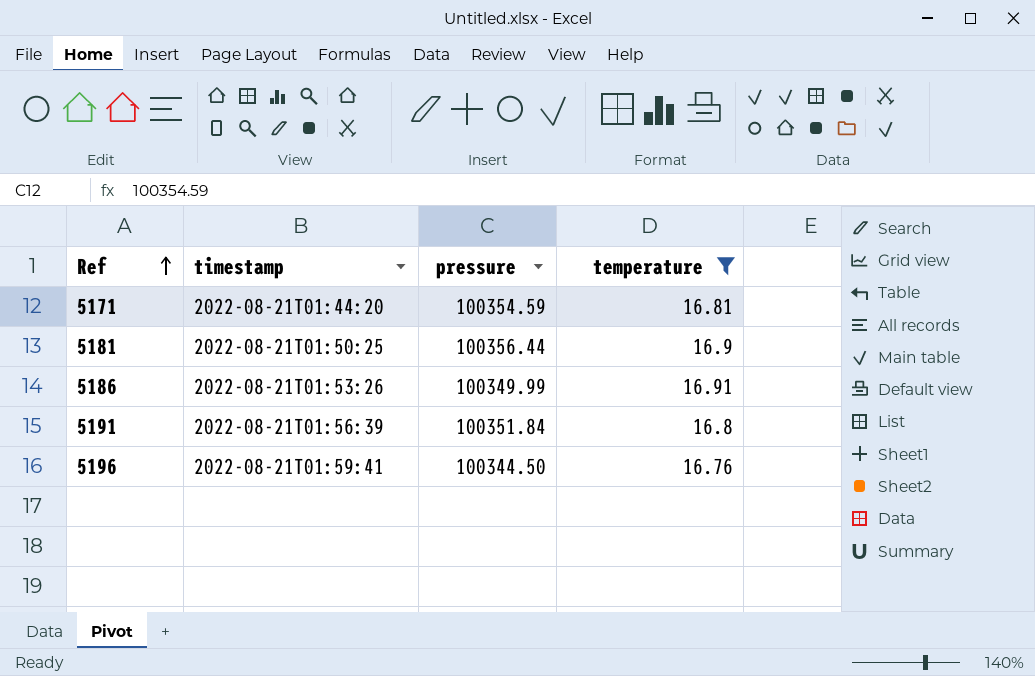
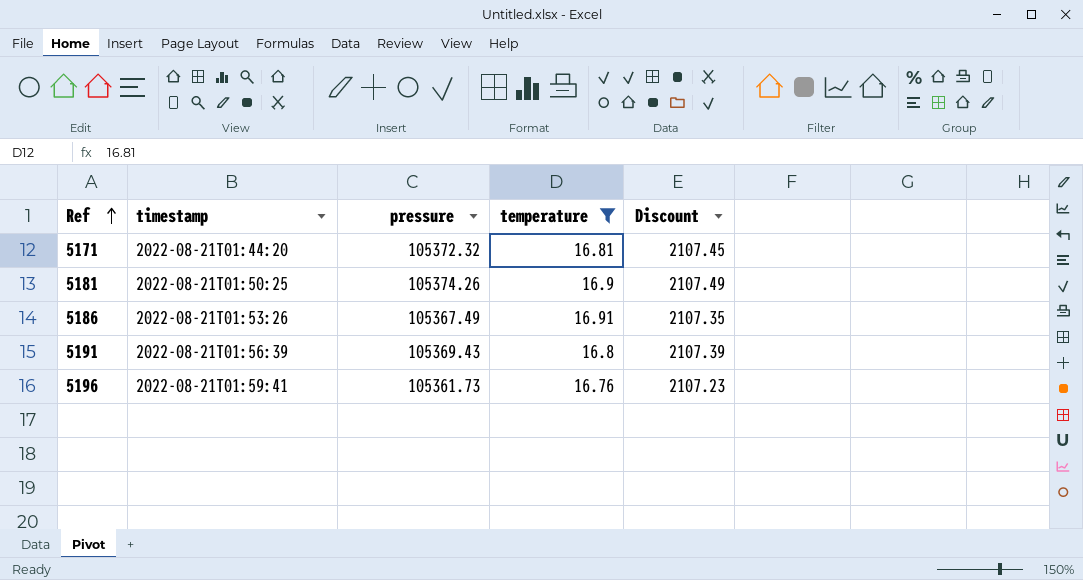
column Discount | formula: none -> [pressure] * 0.02
5171 | pressure: 100354.59 -> 105372.32
5181 | pressure: 100356.44 -> 105374.26
5186 | pressure: 100349.99 -> 105367.49
5191 | pressure: 100351.84 -> 105369.43
5196 | pressure: 100344.50 -> 105361.73

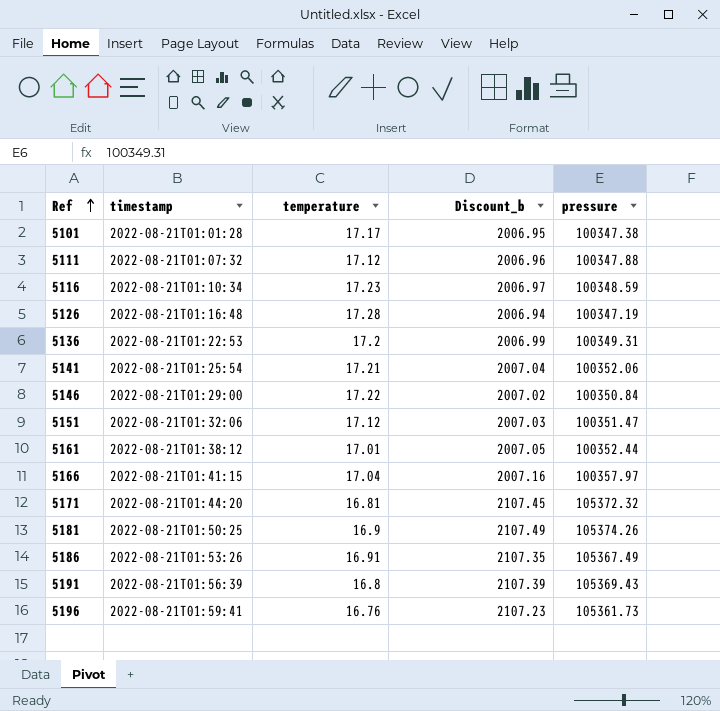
filter: temperature <= 16.91 -> none
column name: Discount -> Discount_b
column pressure | position: 3 -> 5

